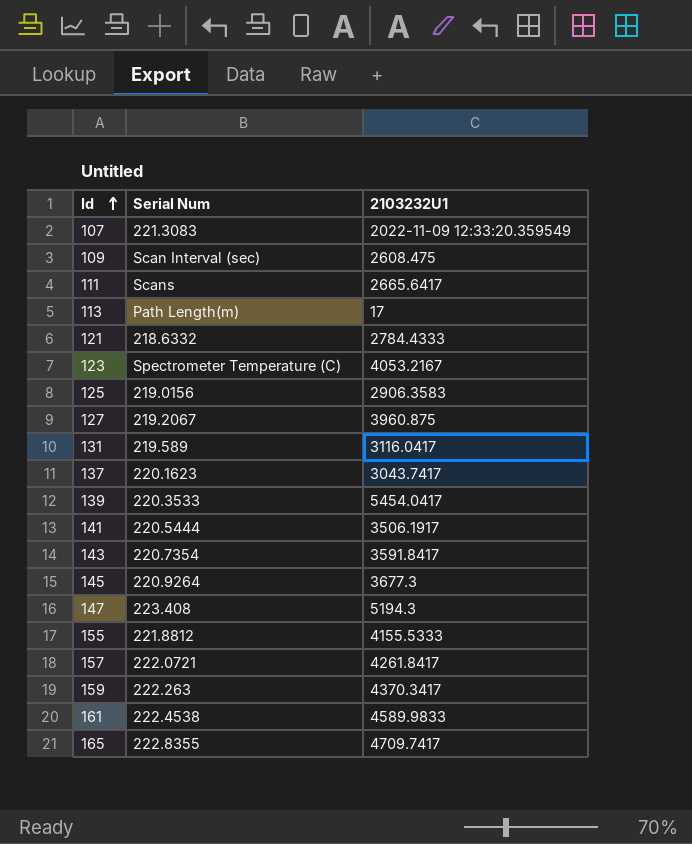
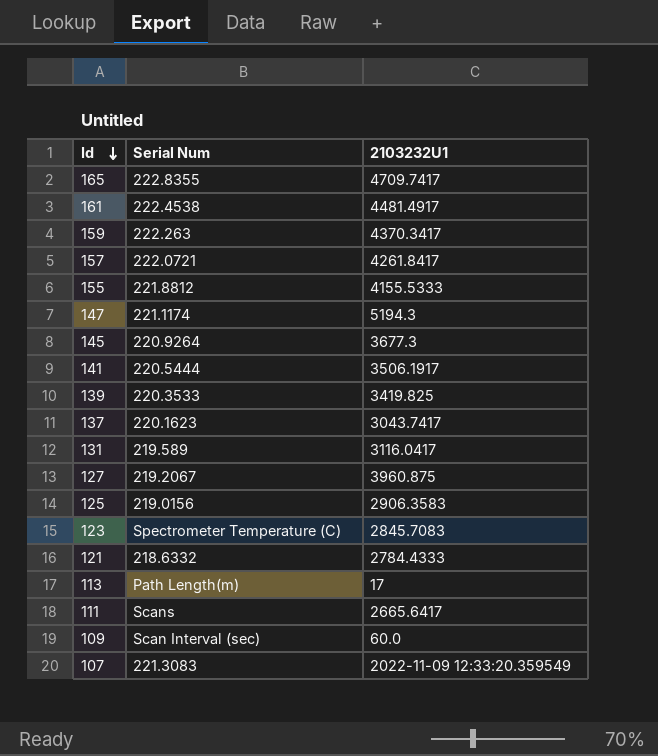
row order: Id ascending -> Id descending
row 143: 220.7354 | 3591.8417 -> none
161 | 2103232U1: 4589.9833 -> 4481.4917
147 | Serial Num: 223.408 -> 221.1174
139 | 2103232U1: 5454.0417 -> 3419.825
123 | 2103232U1: 4053.2167 -> 2845.7083
109 | 2103232U1: 2608.475 -> 60.0

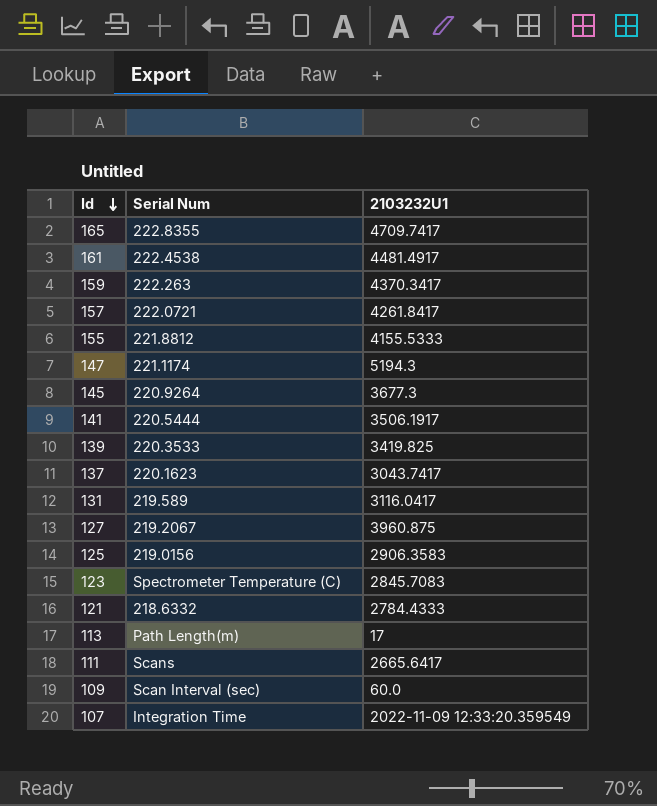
107 | Serial Num: 221.3083 -> Integration Time

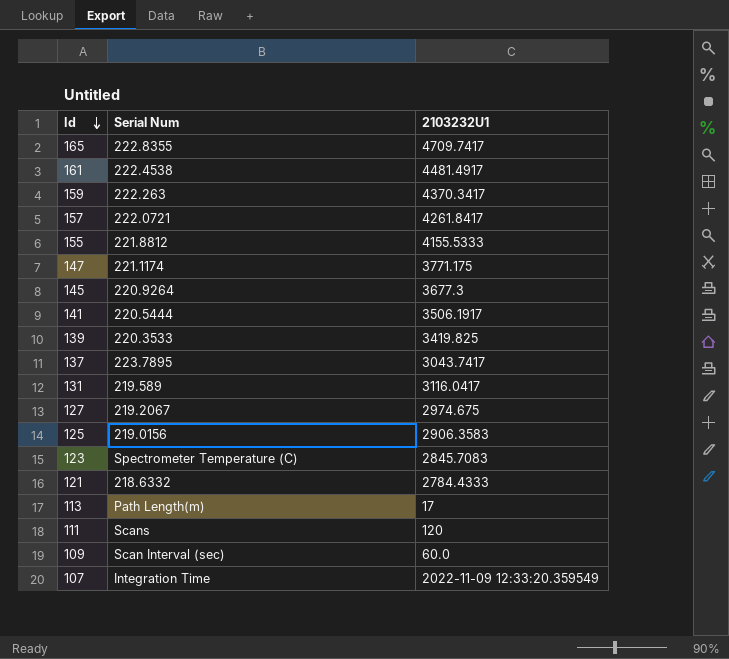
147 | 2103232U1: 5194.3 -> 3771.175
137 | Serial Num: 220.1623 -> 223.7895
127 | 2103232U1: 3960.875 -> 2974.675
111 | 2103232U1: 2665.6417 -> 120

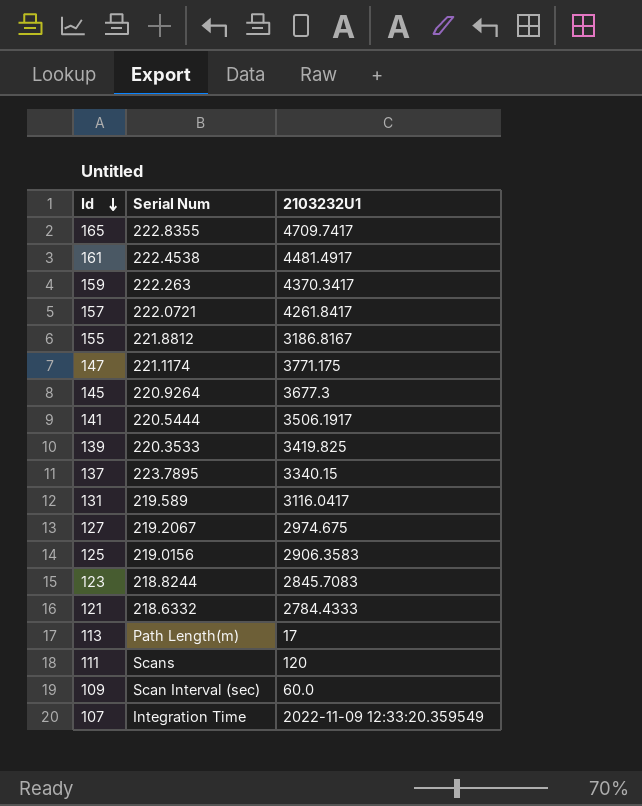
155 | 2103232U1: 4155.5333 -> 3186.8167
137 | 2103232U1: 3043.7417 -> 3340.15
123 | Serial Num: Spectrometer Temperature (C) -> 218.8244

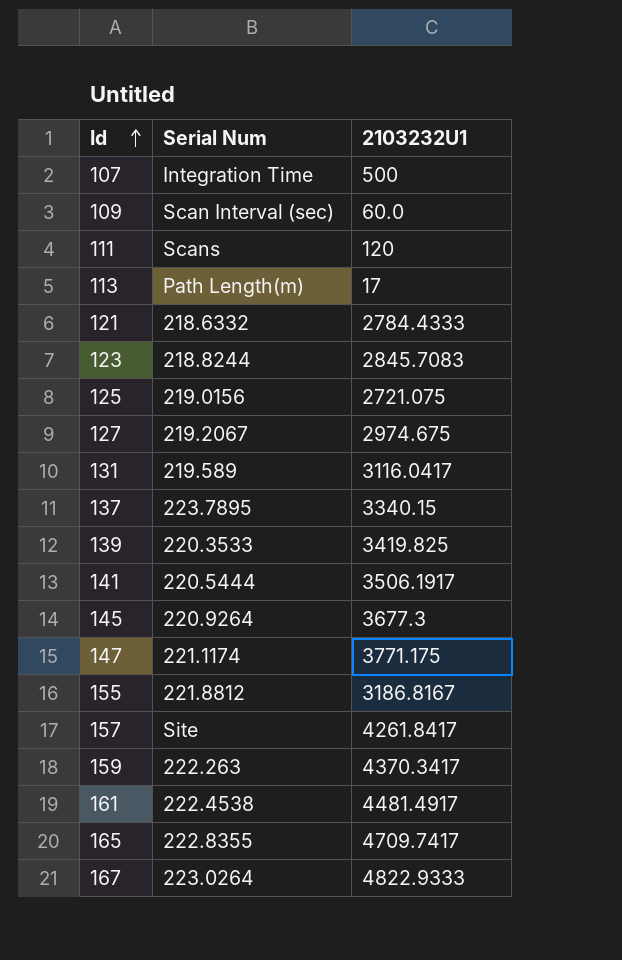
row order: Id descending -> Id ascending
107 | 2103232U1: 2022-11-09 12:33:20.359549 -> 500
125 | 2103232U1: 2906.3583 -> 2721.075
157 | Serial Num: 222.0721 -> Site
row 167: none -> 223.0264 | 4822.9333

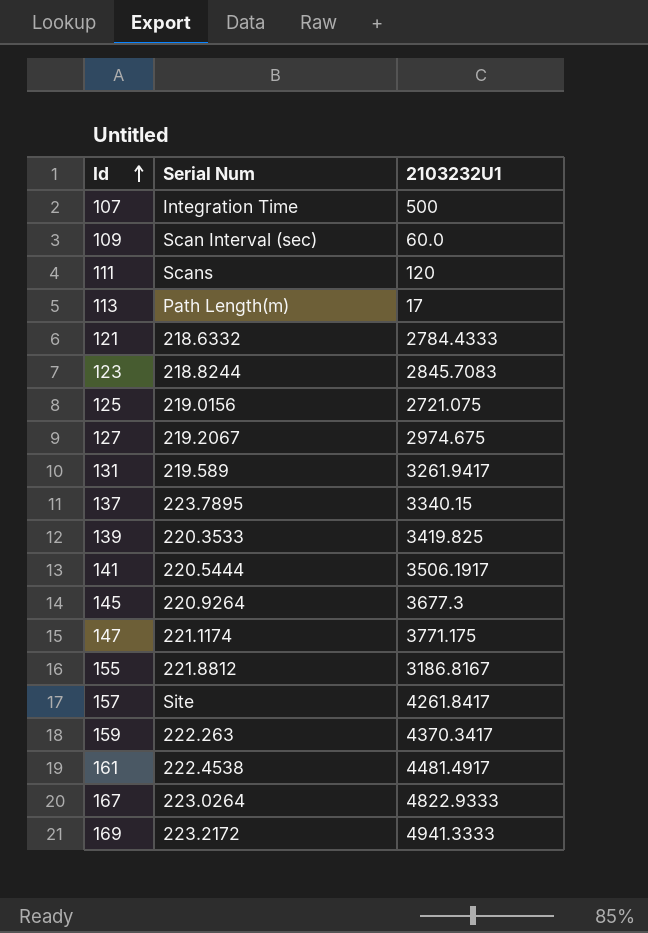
row 165: 222.8355 | 4709.7417 -> none
131 | 2103232U1: 3116.0417 -> 3261.9417
row 169: none -> 223.2172 | 4941.3333

